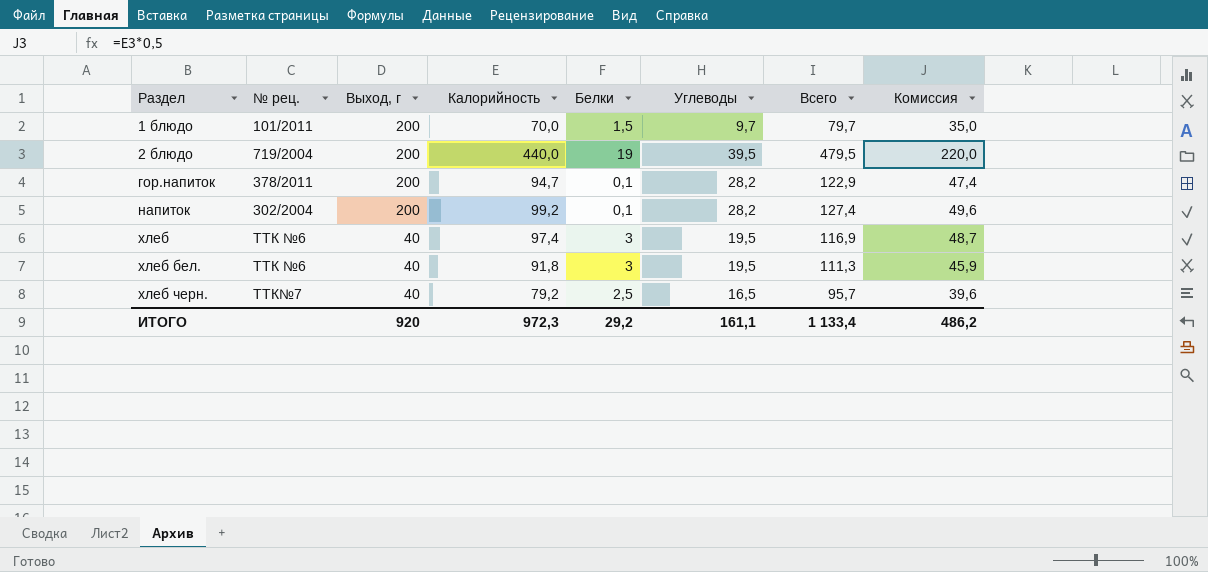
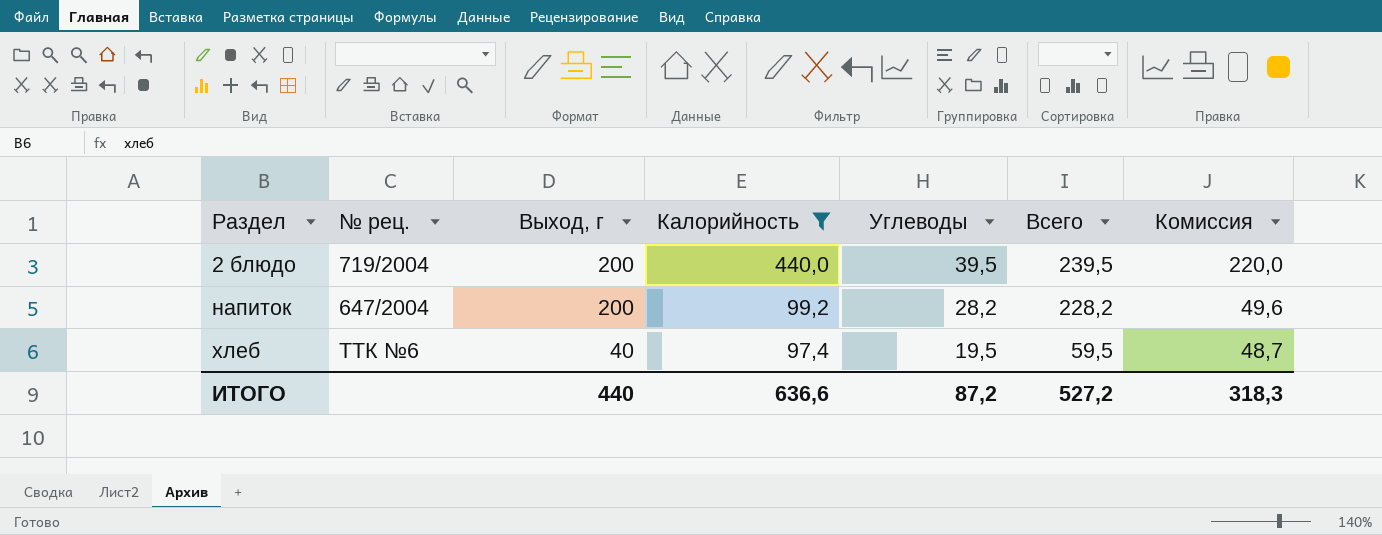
filter: none -> Калорийность >= 97,4
column Белки | position: 5 -> none
column Всего | formula: [Калорийность] + [Углеводы] -> [Выход, г] + [Углеводы]
напиток | № рец.: 302/2004 -> 647/2004
ИТОГО | Выход, г: 920 -> 440
ИТОГО | Калорийность: 972,3 -> 636,6
ИТОГО | Углеводы: 161,1 -> 87,2
ИТОГО | Всего: 1 133,4 -> 527,2
ИТОГО | Комиссия: 486,2 -> 318,3

